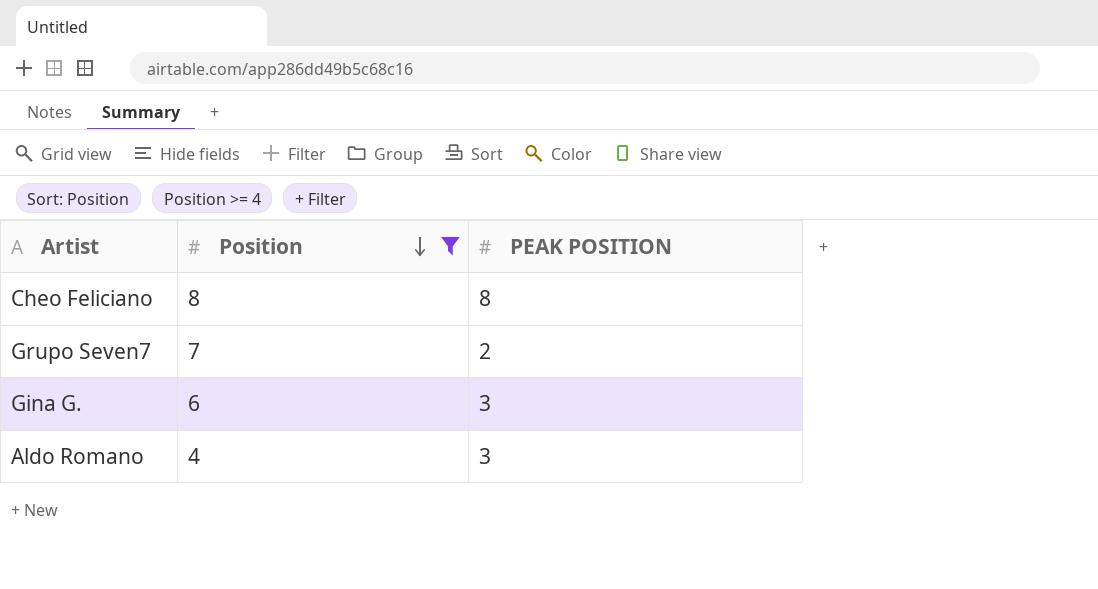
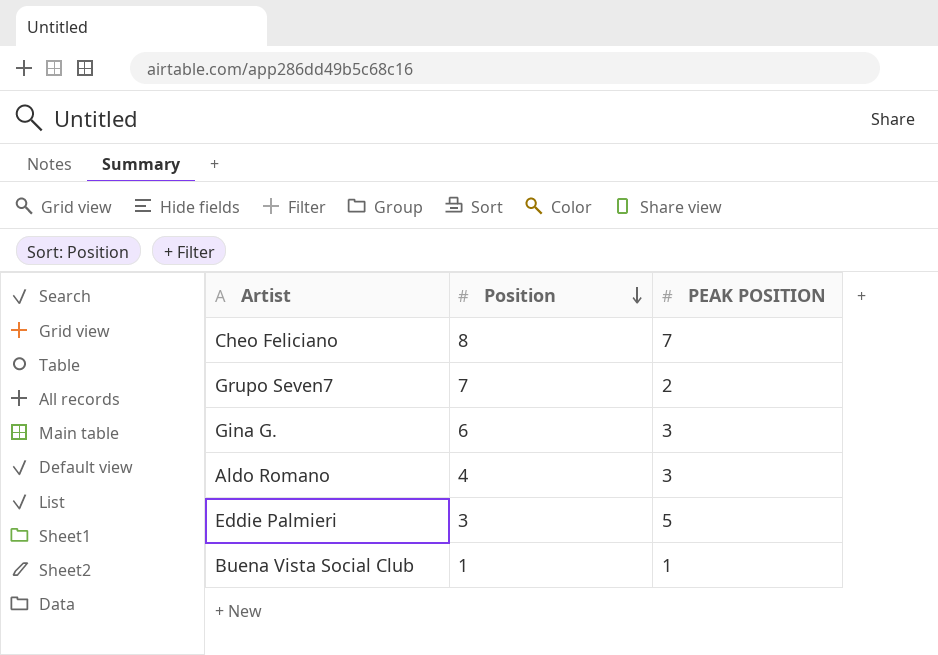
filter: Position >= 4 -> none
Cheo Feliciano | PEAK POSITION: 8 -> 7

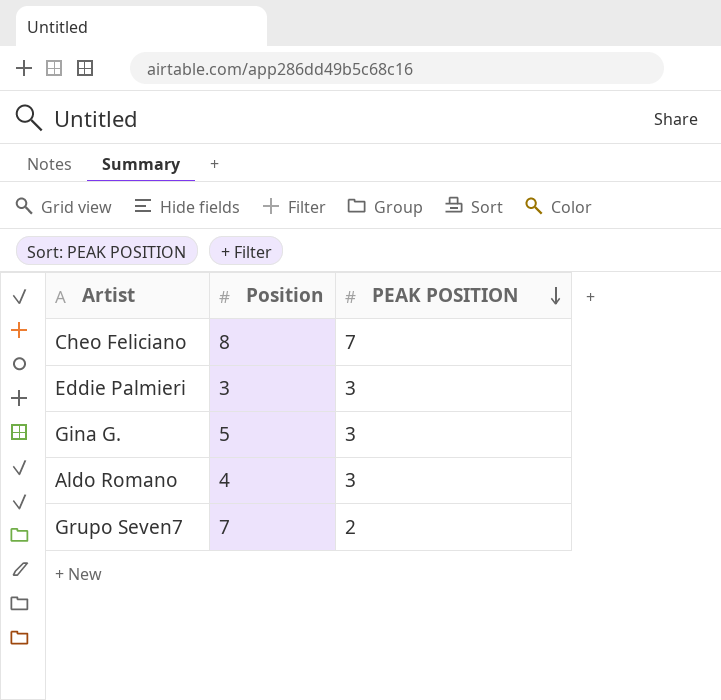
row order: Position descending -> PEAK POSITION descending
row Buena Vista Social Club: 1 | 1 -> none
Eddie Palmieri | PEAK POSITION: 5 -> 3
Gina G. | Position: 6 -> 5

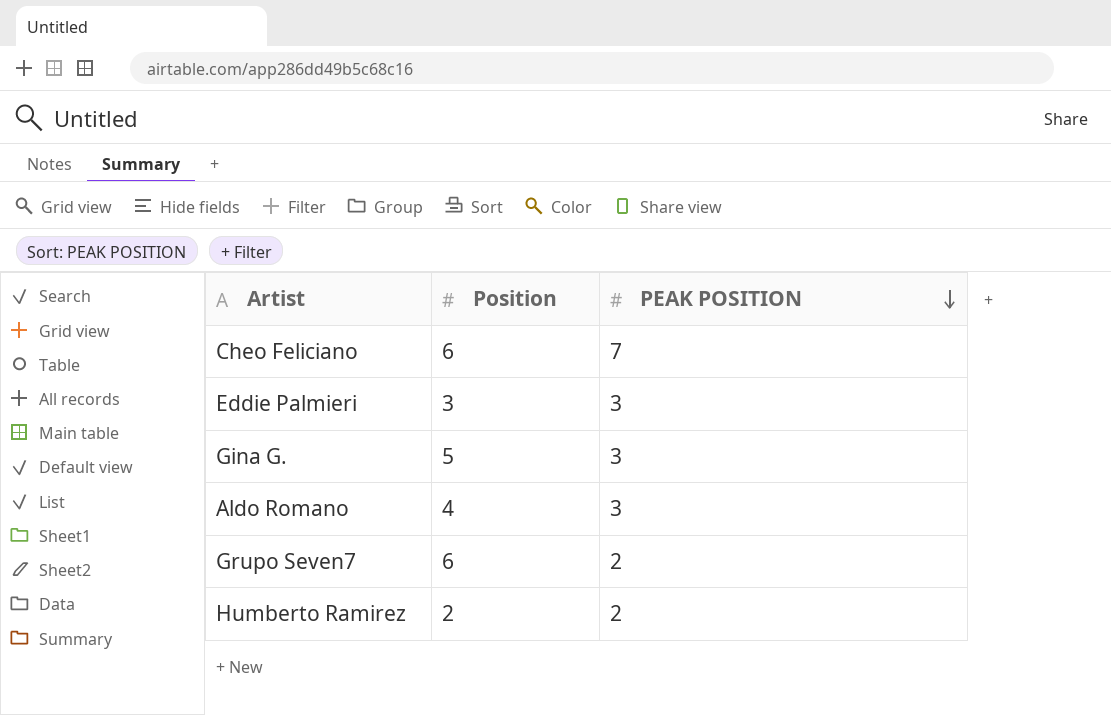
Cheo Feliciano | Position: 8 -> 6
Grupo Seven7 | Position: 7 -> 6
row Humberto Ramirez: none -> 2 | 2

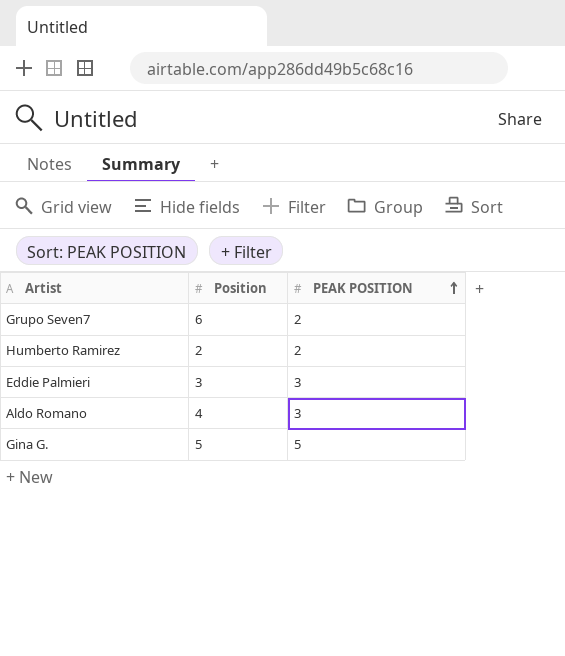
row order: PEAK POSITION descending -> PEAK POSITION ascending
row Cheo Feliciano: 6 | 7 -> none
Gina G. | PEAK POSITION: 3 -> 5

